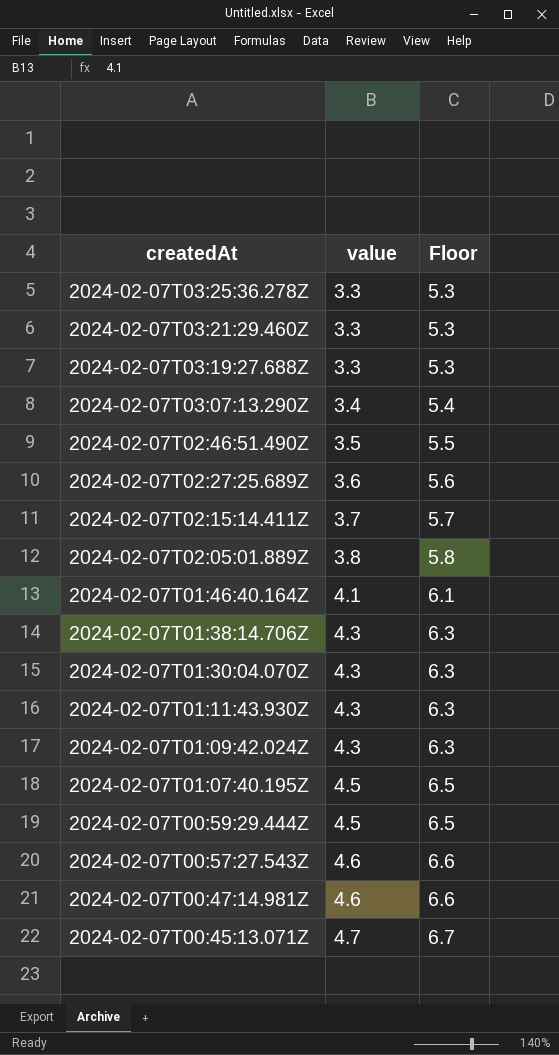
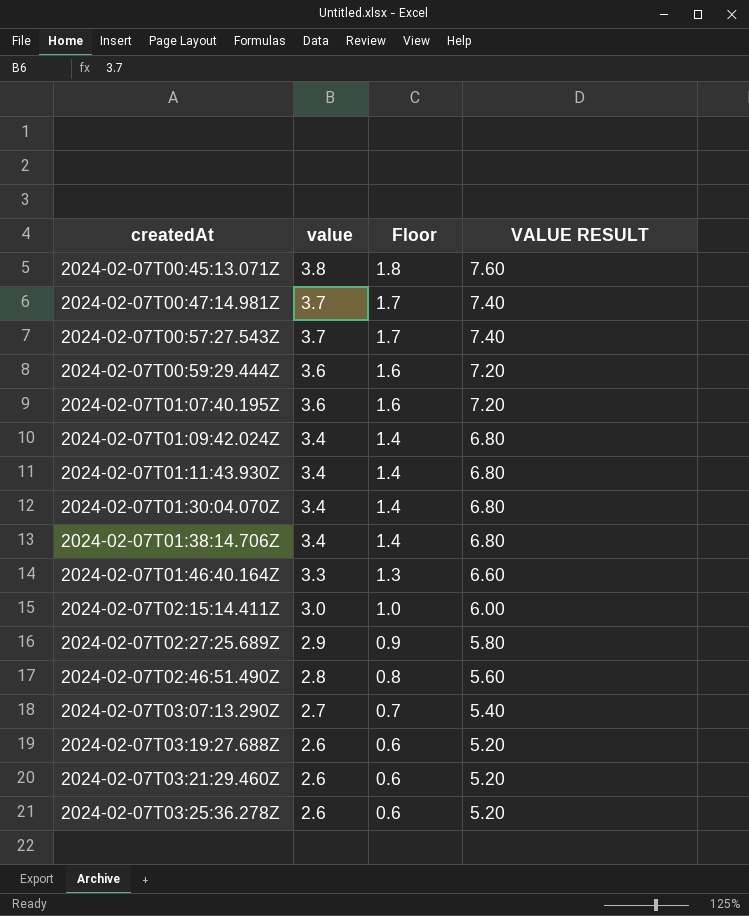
row order: createdAt descending -> createdAt ascending
column Floor | formula: [value] + 2 -> [value] - 2
column VALUE RESULT | formula: none -> [value] * 2
row 2024-02-07T02:05:01.889Z: 3.8 | 5.8 -> none
2024-02-07T00:45:13.071Z | value: 4.7 -> 3.8
2024-02-07T00:47:14.981Z | value: 4.6 -> 3.7
2024-02-07T00:57:27.543Z | value: 4.6 -> 3.7
2024-02-07T00:59:29.444Z | value: 4.5 -> 3.6
2024-02-07T01:07:40.195Z | value: 4.5 -> 3.6
2024-02-07T01:09:42.024Z | value: 4.3 -> 3.4
2024-02-07T01:11:43.930Z | value: 4.3 -> 3.4
2024-02-07T01:30:04.070Z | value: 4.3 -> 3.4
2024-02-07T01:38:14.706Z | value: 4.3 -> 3.4
2024-02-07T01:46:40.164Z | value: 4.1 -> 3.3
2024-02-07T02:15:14.411Z | value: 3.7 -> 3.0
2024-02-07T02:27:25.689Z | value: 3.6 -> 2.9
2024-02-07T02:46:51.490Z | value: 3.5 -> 2.8
2024-02-07T03:07:13.290Z | value: 3.4 -> 2.7
2024-02-07T03:19:27.688Z | value: 3.3 -> 2.6
2024-02-07T03:21:29.460Z | value: 3.3 -> 2.6
2024-02-07T03:25:36.278Z | value: 3.3 -> 2.6

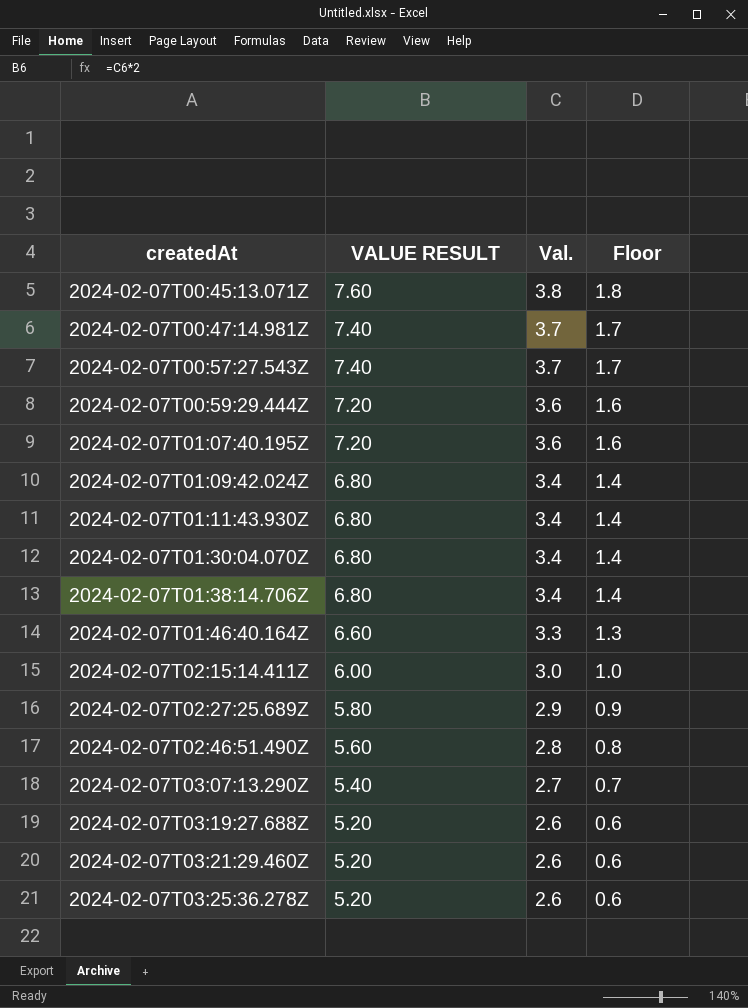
column VALUE RESULT | position: 4 -> 2
column name: value -> Val.

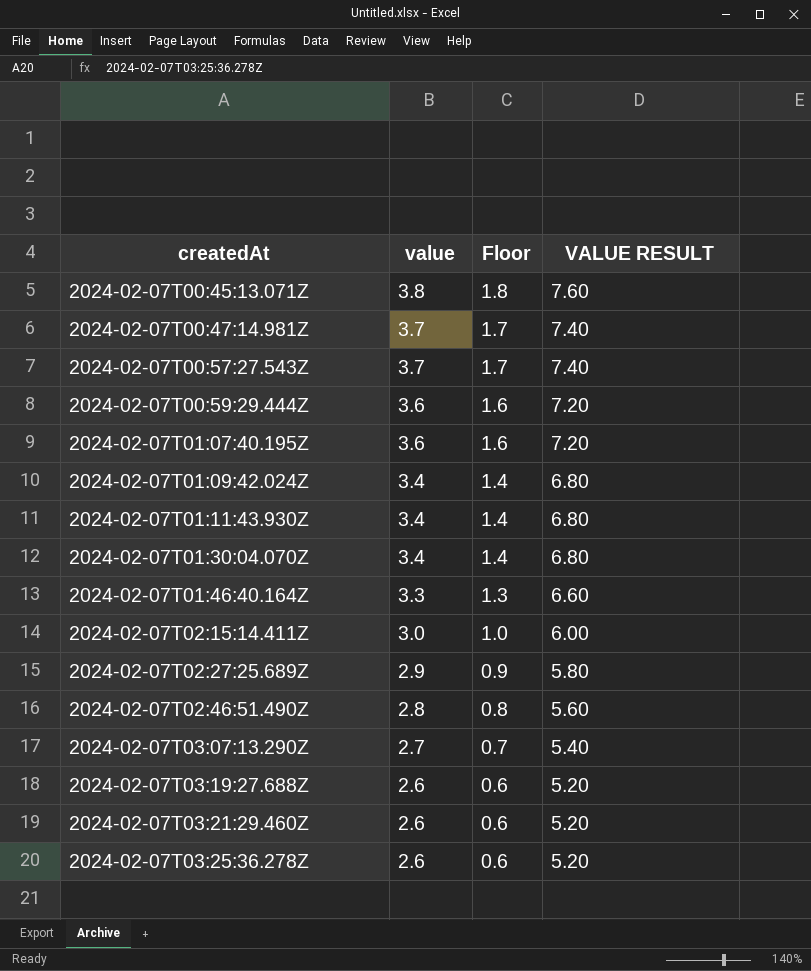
column name: Val. -> value
column VALUE RESULT | position: 2 -> 4
row 2024-02-07T01:38:14.706Z: 6.80 | 3.4 | 1.4 -> none

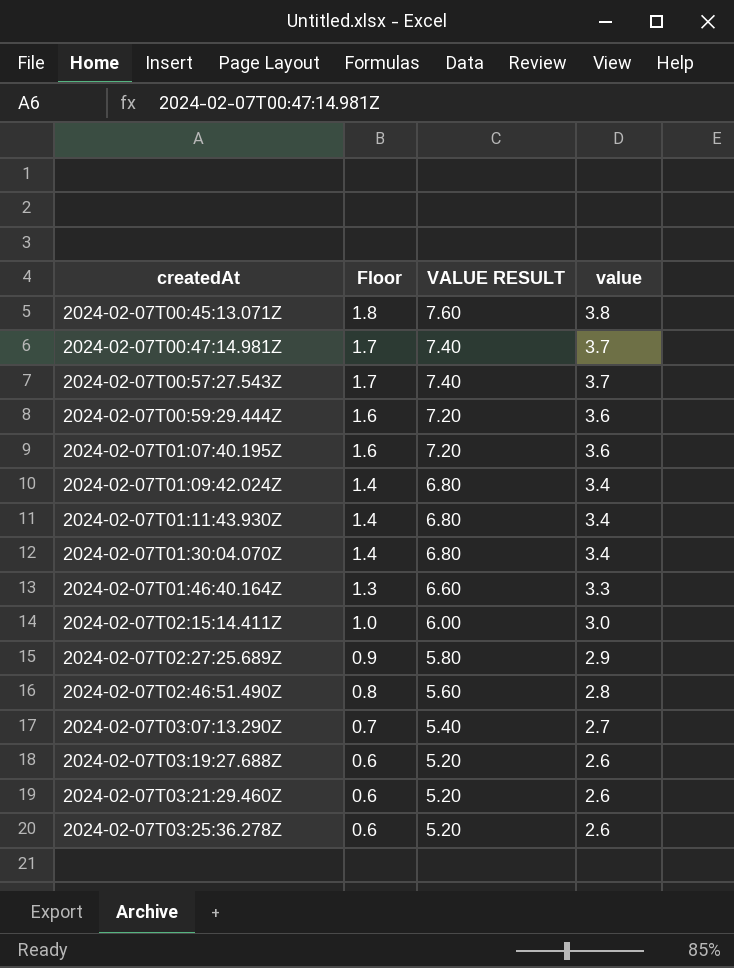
column value | position: 2 -> 4

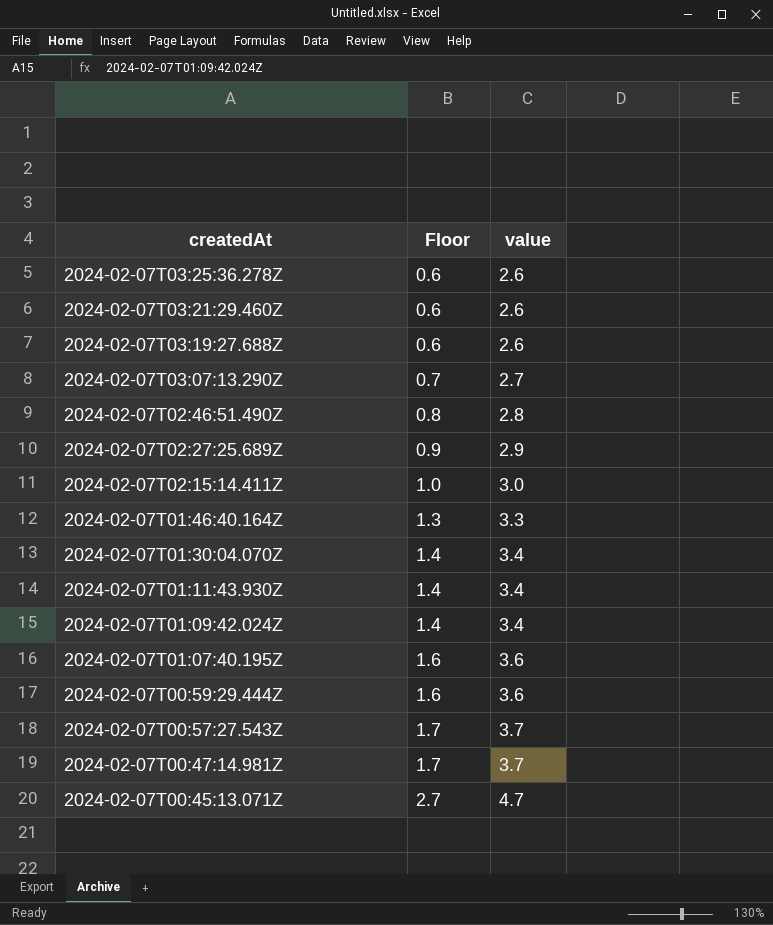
row order: createdAt ascending -> createdAt descending
column VALUE RESULT | formula: [value] * 2 -> none
2024-02-07T00:45:13.071Z | Floor: 1.8 -> 2.7
2024-02-07T00:45:13.071Z | value: 3.8 -> 4.7

